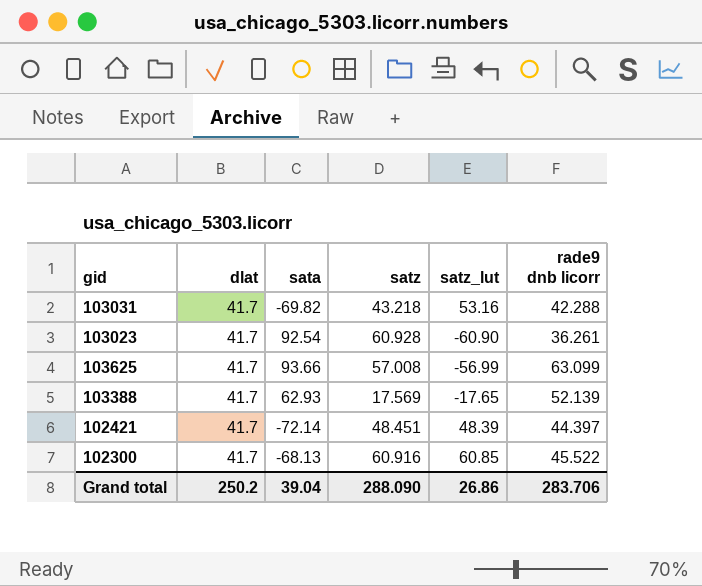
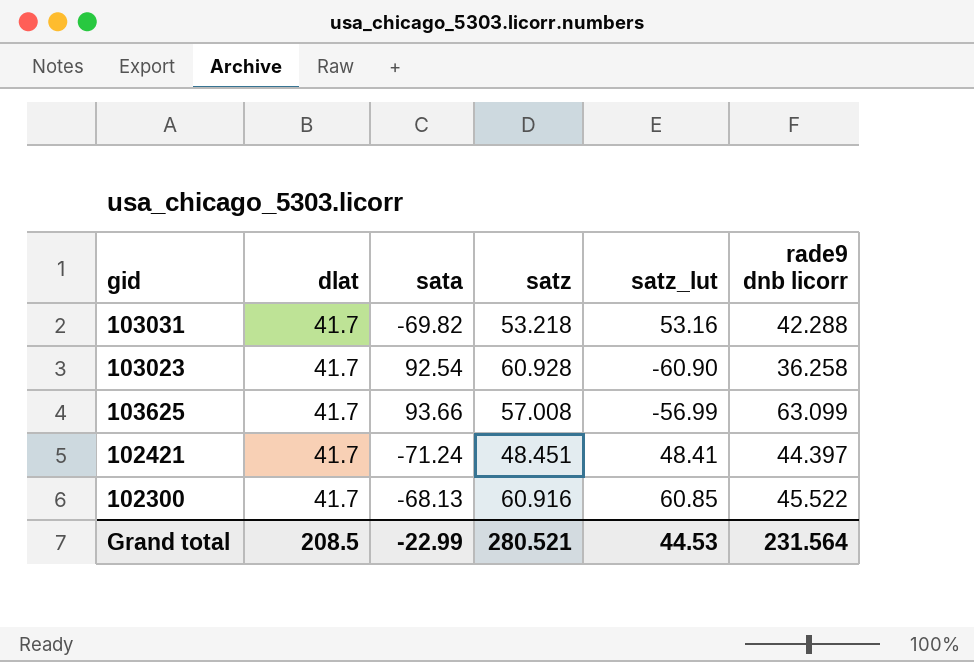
row 103388: 41.7 | 62.93 | 17.569 | -17.65 | 52.139 -> none
103031 | satz: 43.218 -> 53.218
103023 | rade9 dnb licorr: 36.261 -> 36.258
102421 | sata: -72.14 -> -71.24
102421 | satz_lut: 48.39 -> 48.41
Grand total | dlat: 250.2 -> 208.5
Grand total | sata: 39.04 -> -22.99
Grand total | satz: 288.090 -> 280.521
Grand total | satz_lut: 26.86 -> 44.53
Grand total | rade9 dnb licorr: 283.706 -> 231.564

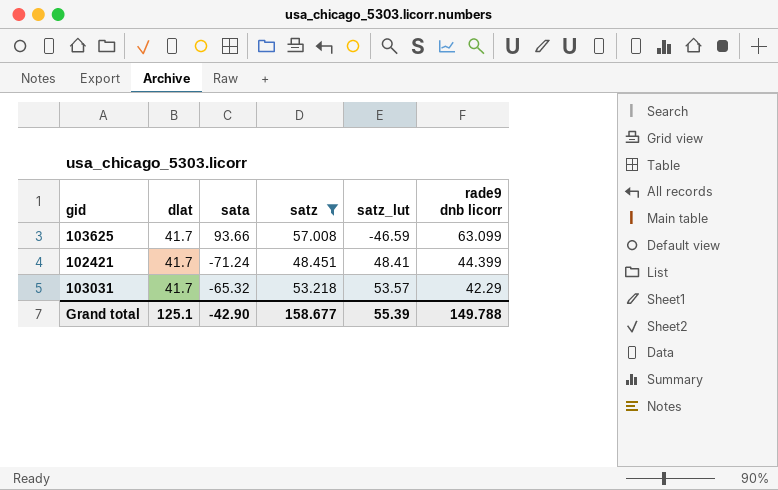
filter: none -> satz <= 57.008
row order: none -> satz_lut ascending
103625 | satz_lut: -56.99 -> -46.59
102421 | rade9 dnb licorr: 44.397 -> 44.399
103031 | sata: -69.82 -> -65.32
103031 | satz_lut: 53.16 -> 53.57
103031 | rade9 dnb licorr: 42.288 -> 42.29
Grand total | dlat: 208.5 -> 125.1
Grand total | sata: -22.99 -> -42.90
Grand total | satz: 280.521 -> 158.677
Grand total | satz_lut: 44.53 -> 55.39
Grand total | rade9 dnb licorr: 231.564 -> 149.788

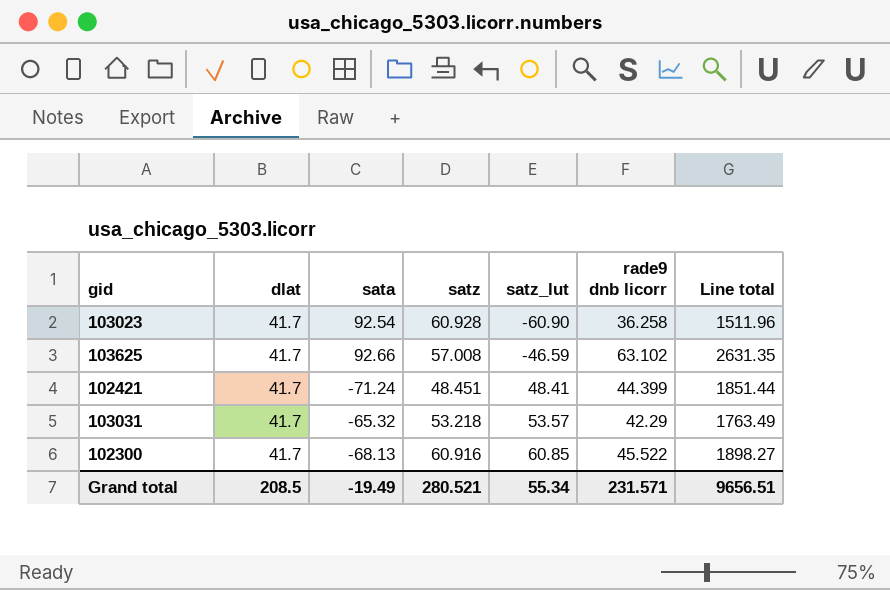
filter: satz <= 57.008 -> none
column Line total | formula: none -> [dlat] * [rade9 dnb licorr]
103625 | sata: 93.66 -> 92.66
103625 | rade9 dnb licorr: 63.099 -> 63.102
Grand total | dlat: 125.1 -> 208.5
Grand total | sata: -42.90 -> -19.49
Grand total | satz: 158.677 -> 280.521
Grand total | satz_lut: 55.39 -> 55.34
Grand total | rade9 dnb licorr: 149.788 -> 231.571

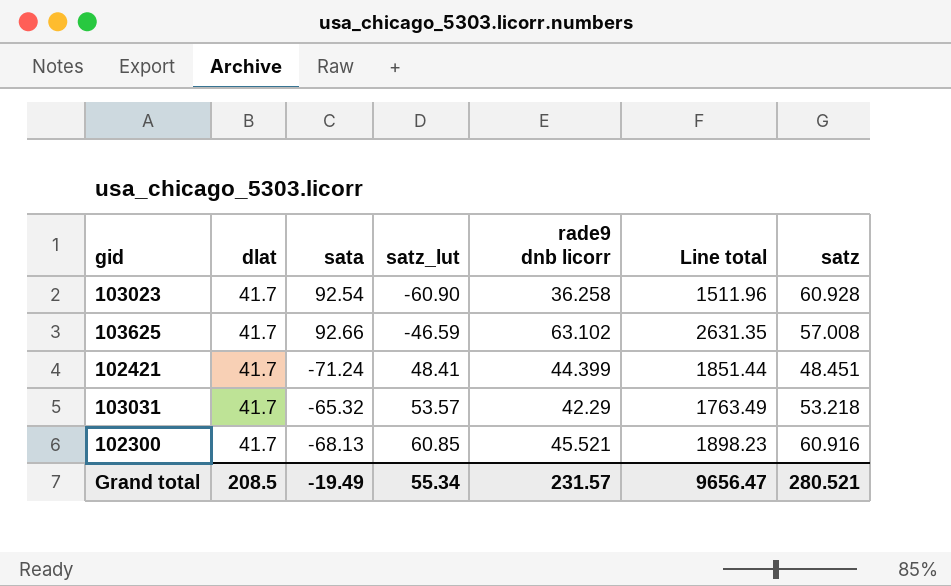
column satz | position: 4 -> 7
102300 | rade9 dnb licorr: 45.522 -> 45.521
102300 | Line total: 1898.27 -> 1898.23
Grand total | rade9 dnb licorr: 231.571 -> 231.57
Grand total | Line total: 9656.51 -> 9656.47

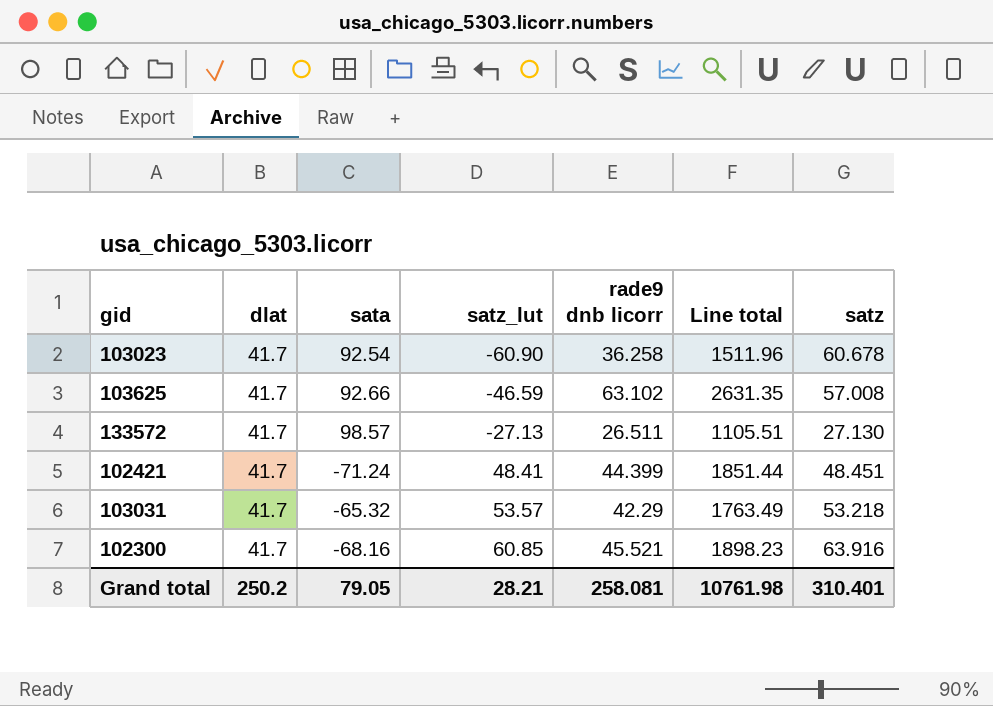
103023 | satz: 60.928 -> 60.678
row 133572: none -> 41.7 | 98.57 | -27.13 | 26.511 | 1105.51 | 27.130
102300 | sata: -68.13 -> -68.16
102300 | satz: 60.916 -> 63.916
Grand total | dlat: 208.5 -> 250.2
Grand total | sata: -19.49 -> 79.05
Grand total | satz_lut: 55.34 -> 28.21
Grand total | rade9 dnb licorr: 231.57 -> 258.081
Grand total | Line total: 9656.47 -> 10761.98
Grand total | satz: 280.521 -> 310.401

